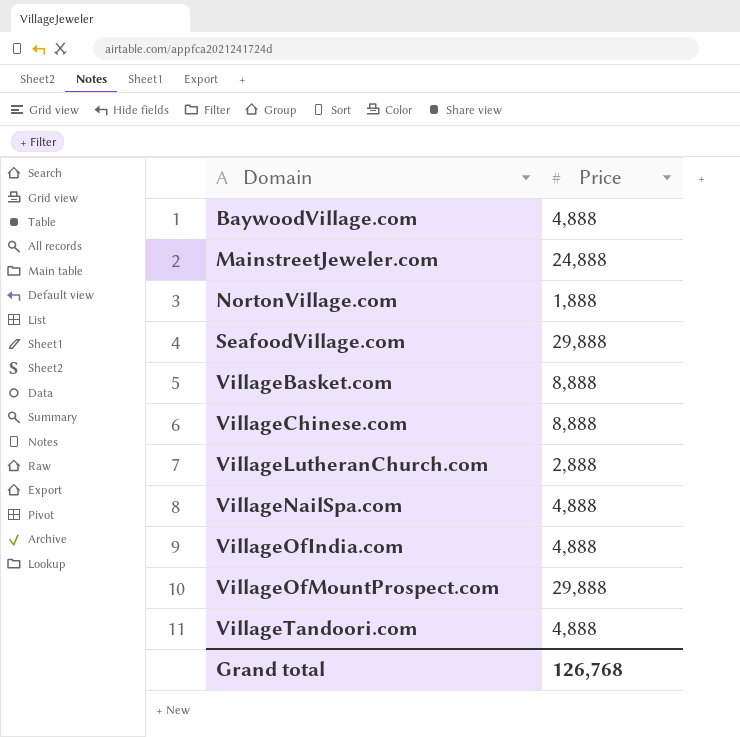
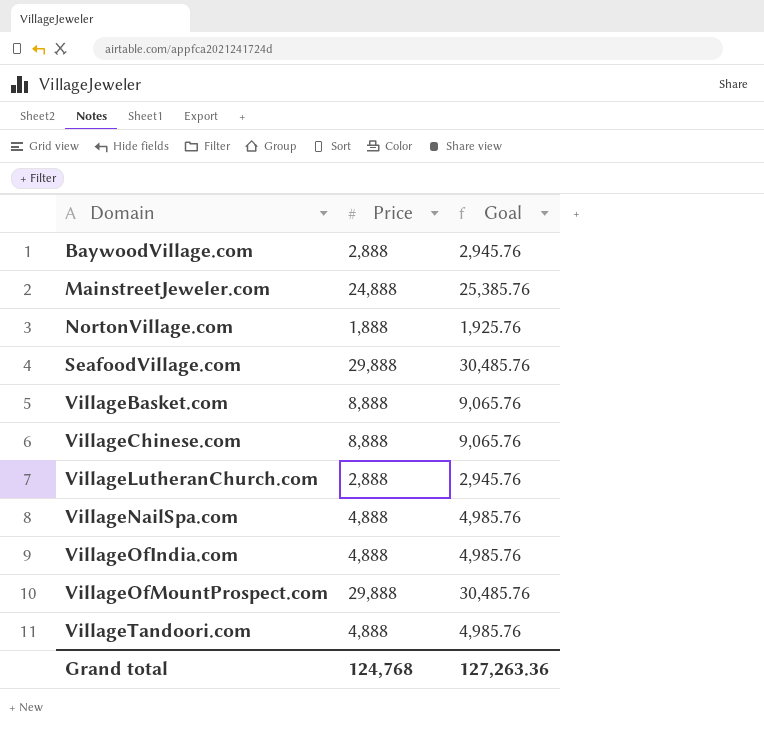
column Goal | formula: none -> [Price] * 1.02
BaywoodVillage.com | Price: 4,888 -> 2,888
Grand total | Price: 126,768 -> 124,768

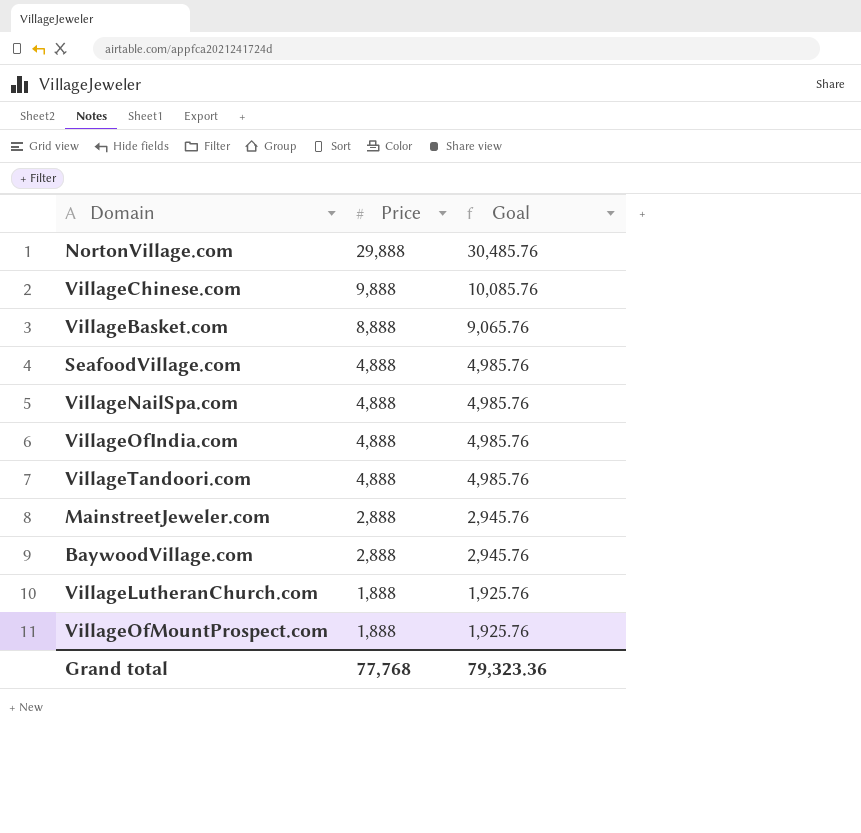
row order: Domain ascending -> Price descending
NortonVillage.com | Price: 1,888 -> 29,888
NortonVillage.com | Goal: 1,925.76 -> 30,485.76
VillageChinese.com | Price: 8,888 -> 9,888
VillageChinese.com | Goal: 9,065.76 -> 10,085.76
SeafoodVillage.com | Price: 29,888 -> 4,888
SeafoodVillage.com | Goal: 30,485.76 -> 4,985.76
MainstreetJeweler.com | Price: 24,888 -> 2,888
MainstreetJeweler.com | Goal: 25,385.76 -> 2,945.76
VillageLutheranChurch.com | Price: 2,888 -> 1,888
VillageLutheranChurch.com | Goal: 2,945.76 -> 1,925.76
VillageOfMountProspect.com | Price: 29,888 -> 1,888
VillageOfMountProspect.com | Goal: 30,485.76 -> 1,925.76
Grand total | Price: 124,768 -> 77,768
Grand total | Goal: 127,263.36 -> 79,323.36

